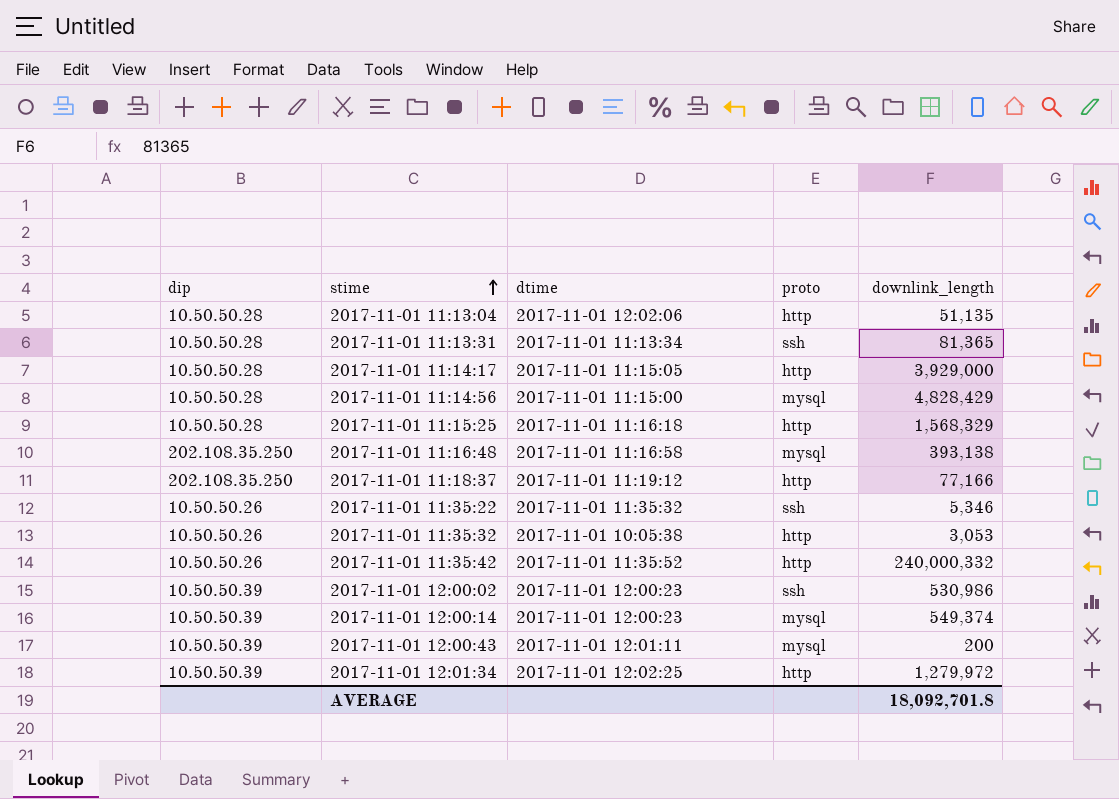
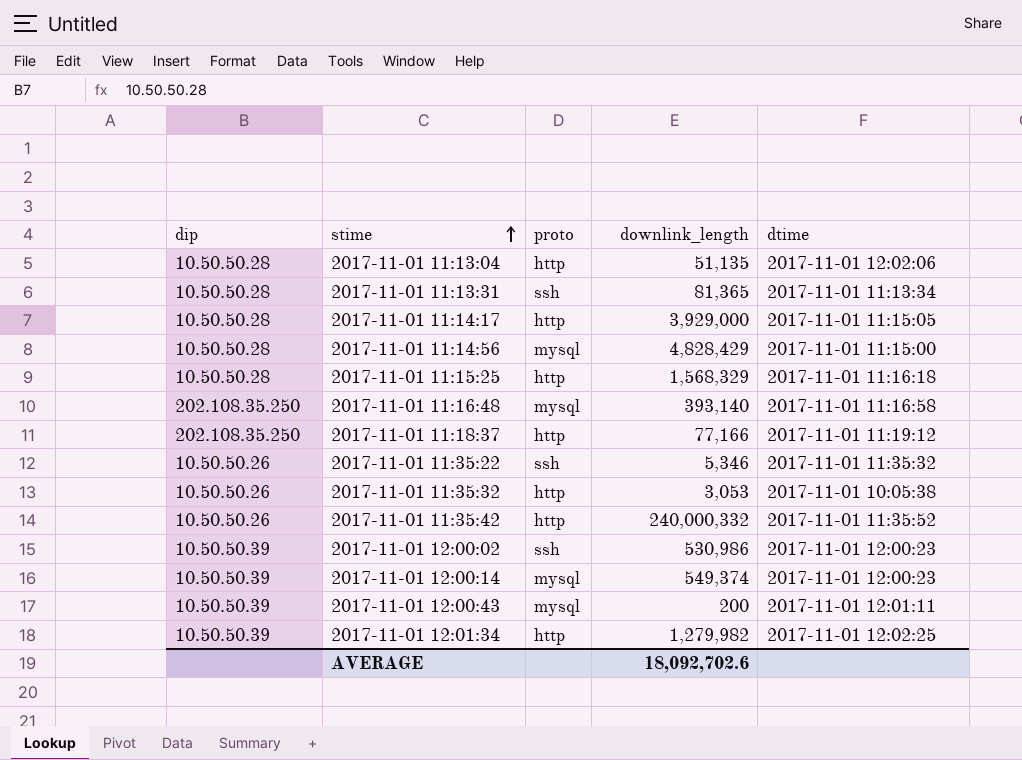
column dtime | position: 3 -> 5
2017-11-01 11:16:48 | downlink_length: 393,138 -> 393,140
2017-11-01 12:01:34 | downlink_length: 1,279,972 -> 1,279,982
AVERAGE | downlink_length: 18,092,701.8 -> 18,092,702.6

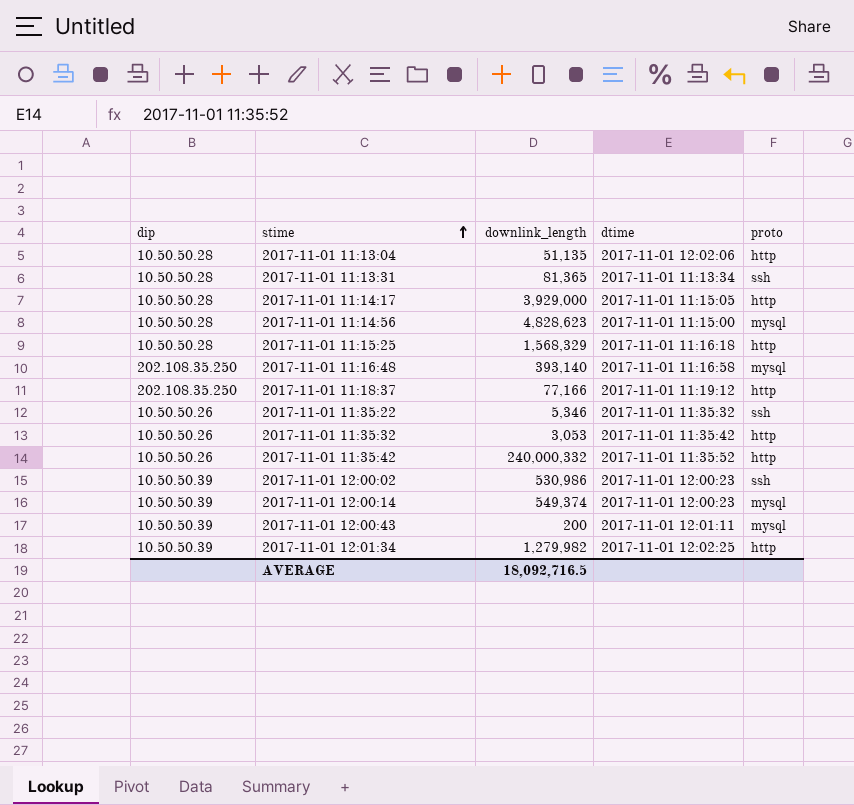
column proto | position: 3 -> 5
2017-11-01 11:14:56 | downlink_length: 4,828,429 -> 4,828,623
2017-11-01 11:35:32 | dtime: 2017-11-01 10:05:38 -> 2017-11-01 11:35:42
AVERAGE | downlink_length: 18,092,702.6 -> 18,092,716.5

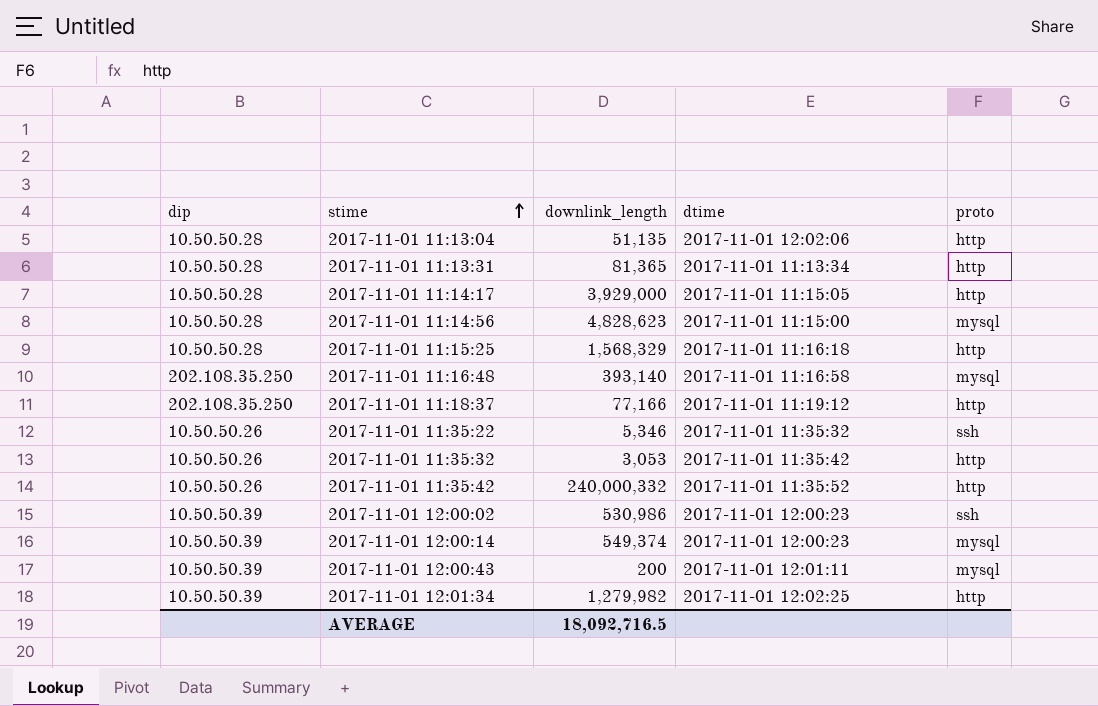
2017-11-01 11:13:31 | proto: ssh -> http

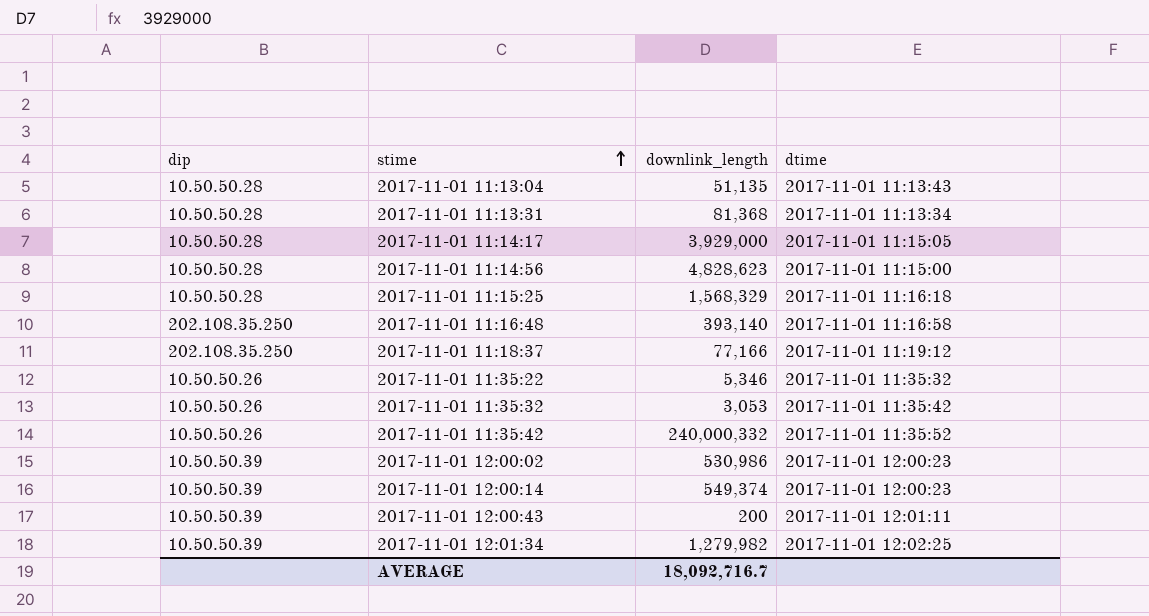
column proto | position: 5 -> none
2017-11-01 11:13:04 | dtime: 2017-11-01 12:02:06 -> 2017-11-01 11:13:43
2017-11-01 11:13:31 | downlink_length: 81,365 -> 81,368
AVERAGE | downlink_length: 18,092,716.5 -> 18,092,716.7

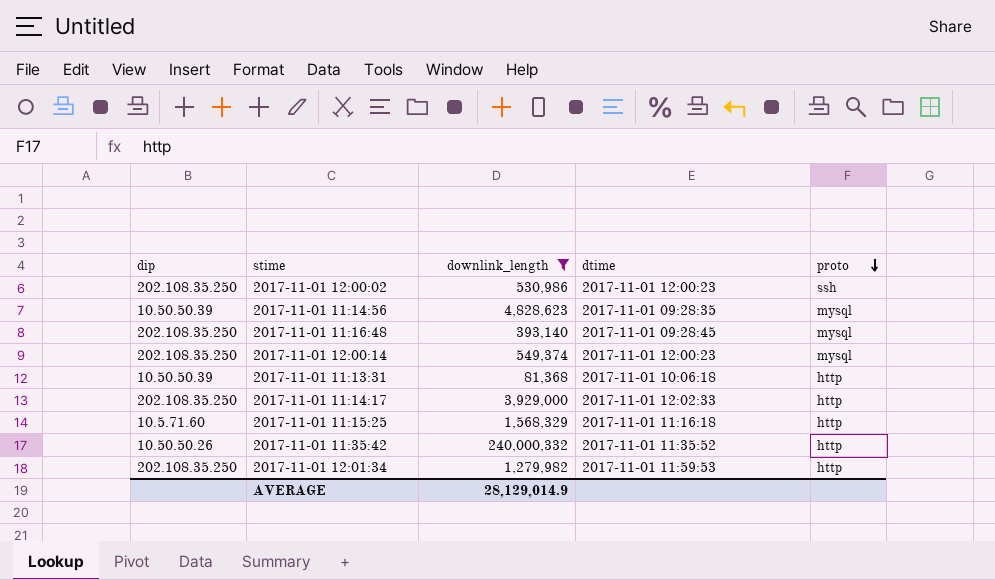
filter: none -> downlink_length >= 81,368
row order: stime ascending -> proto descending
column proto | position: none -> 5
2017-11-01 12:00:02 | dip: 10.50.50.39 -> 202.108.35.250
2017-11-01 11:14:56 | dip: 10.50.50.28 -> 10.50.50.39
2017-11-01 11:14:56 | dtime: 2017-11-01 11:15:00 -> 2017-11-01 09:28:35
2017-11-01 11:16:48 | dtime: 2017-11-01 11:16:58 -> 2017-11-01 09:28:45
2017-11-01 12:00:14 | dip: 10.50.50.39 -> 202.108.35.250
2017-11-01 11:13:31 | dip: 10.50.50.28 -> 10.50.50.39
2017-11-01 11:13:31 | dtime: 2017-11-01 11:13:34 -> 2017-11-01 10:06:18
2017-11-01 11:14:17 | dip: 10.50.50.28 -> 202.108.35.250
2017-11-01 11:14:17 | dtime: 2017-11-01 11:15:05 -> 2017-11-01 12:02:33
2017-11-01 11:15:25 | dip: 10.50.50.28 -> 10.5.71.60
2017-11-01 12:01:34 | dip: 10.50.50.39 -> 202.108.35.250
2017-11-01 12:01:34 | dtime: 2017-11-01 12:02:25 -> 2017-11-01 11:59:53
AVERAGE | downlink_length: 18,092,716.7 -> 28,129,014.9

